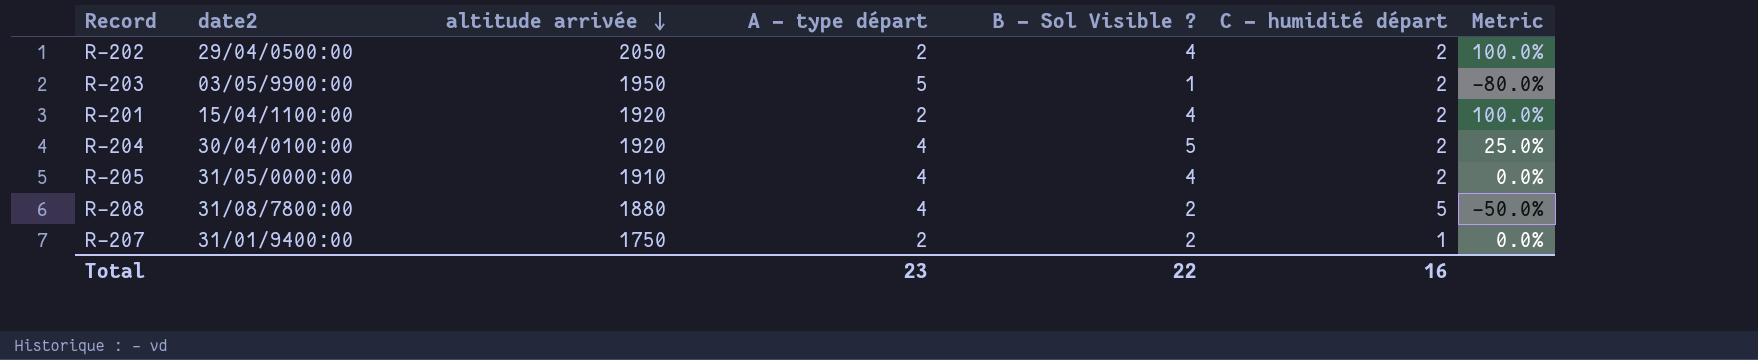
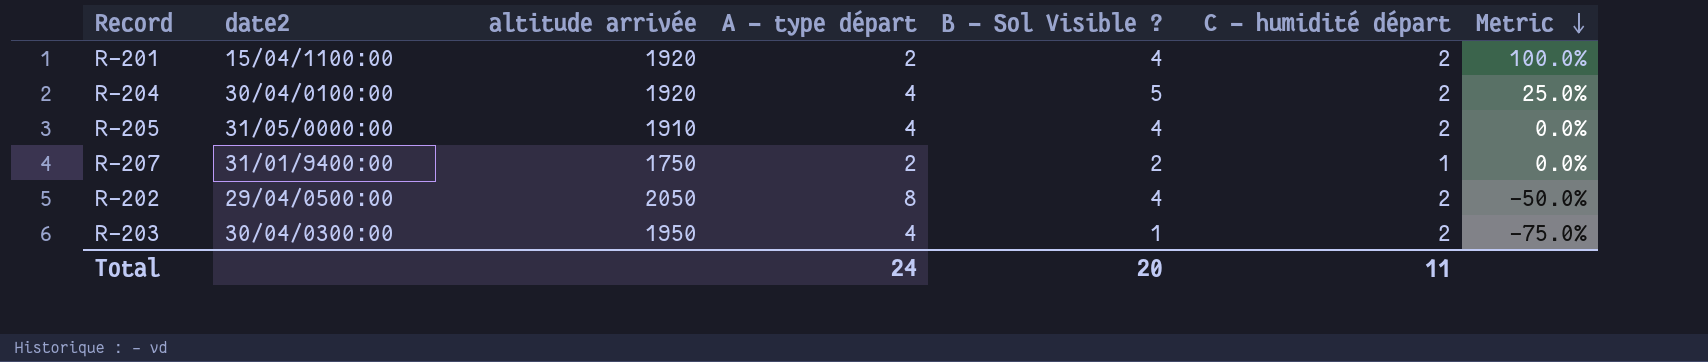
row order: altitude arrivée descending -> Metric descending
row R-208: 31/08/7800:00 | 1880 | 4 | 2 | 5 | -50.0% -> none
R-202 | A - type départ: 2 -> 8
R-202 | Metric: 100.0% -> -50.0%
R-203 | date2: 03/05/9900:00 -> 30/04/0300:00
R-203 | A - type départ: 5 -> 4
R-203 | Metric: -80.0% -> -75.0%
Total | A - type départ: 23 -> 24
Total | B - Sol Visible ?: 22 -> 20
Total | C - humidité départ: 16 -> 11

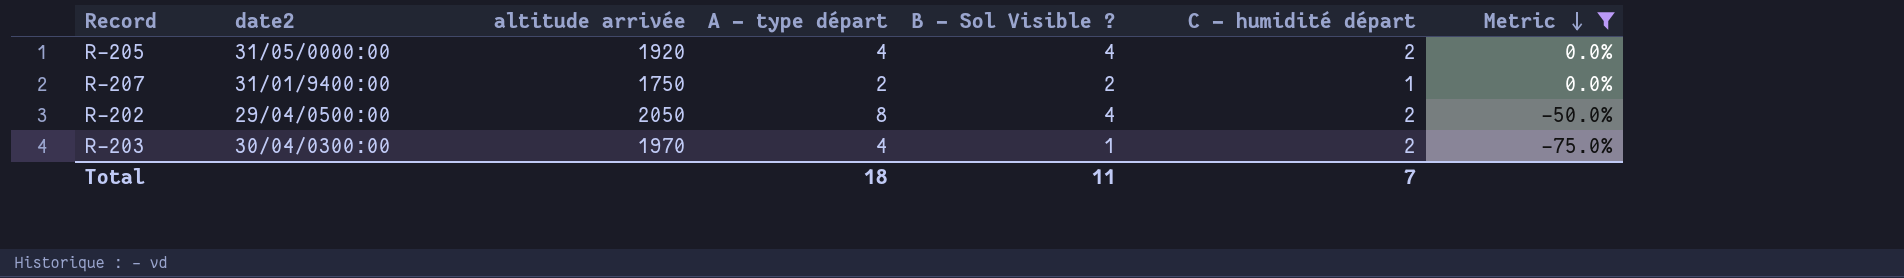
filter: none -> Metric <= 0.0%
R-205 | altitude arrivée: 1910 -> 1920
R-203 | altitude arrivée: 1950 -> 1970
Total | A - type départ: 24 -> 18
Total | B - Sol Visible ?: 20 -> 11
Total | C - humidité départ: 11 -> 7

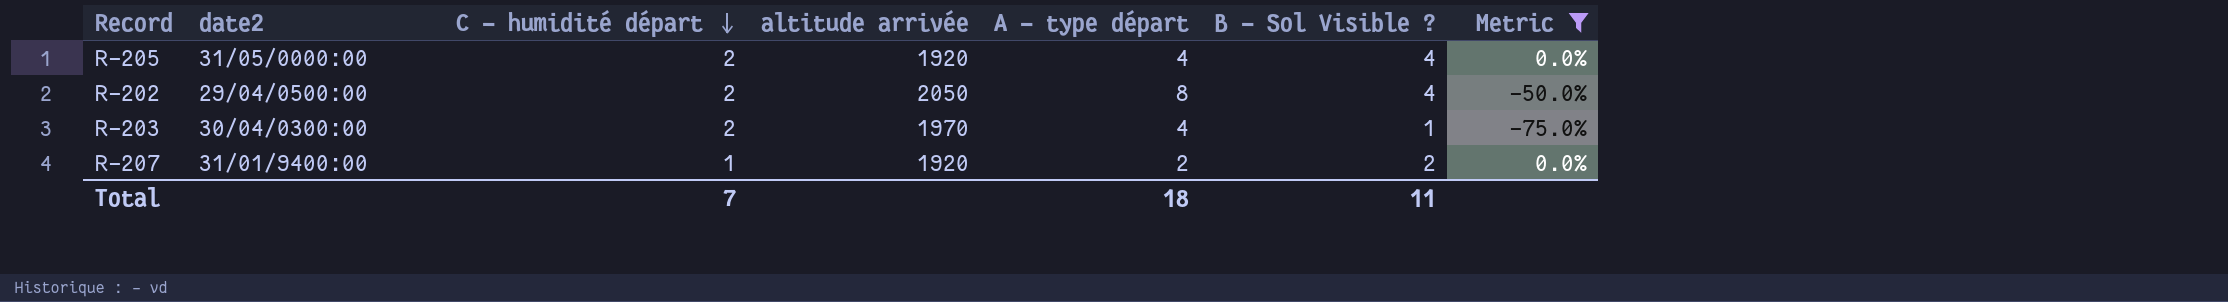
row order: Metric descending -> C - humidité départ descending
column C - humidité départ | position: 6 -> 3
R-207 | altitude arrivée: 1750 -> 1920

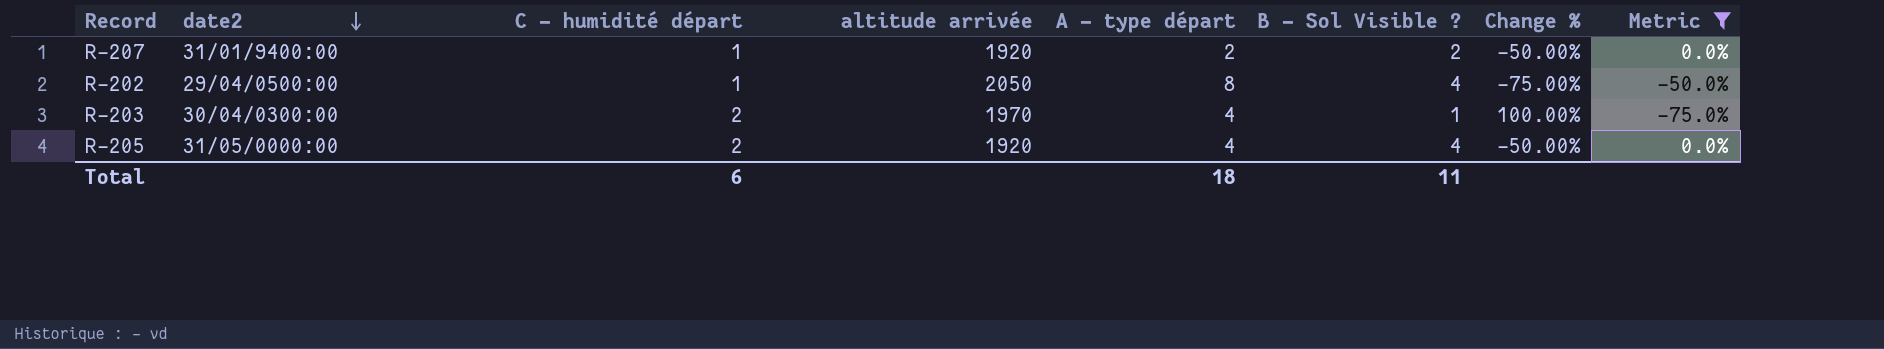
row order: C - humidité départ descending -> date2 descending
column Change % | formula: none -> ([C - humidité départ] - [B - Sol Visible ?]) / [B - Sol Visible ?]
R-202 | C - humidité départ: 2 -> 1
Total | C - humidité départ: 7 -> 6

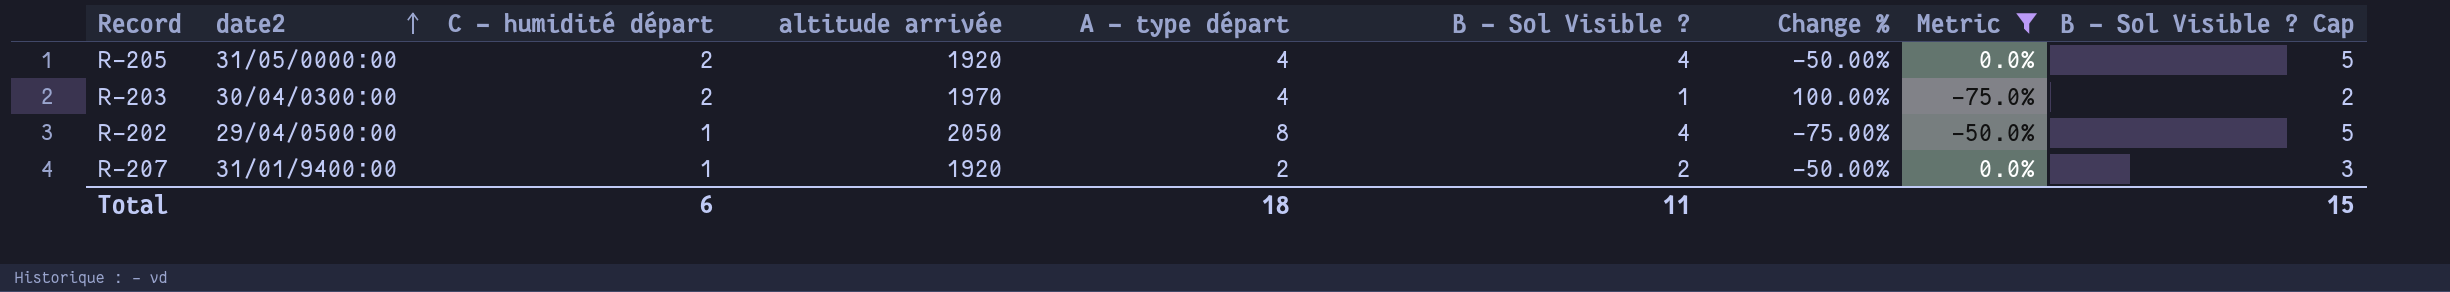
row order: date2 descending -> date2 ascending
column B - Sol Visible ? Cap | formula: none -> [B - Sol Visible ?] + 1

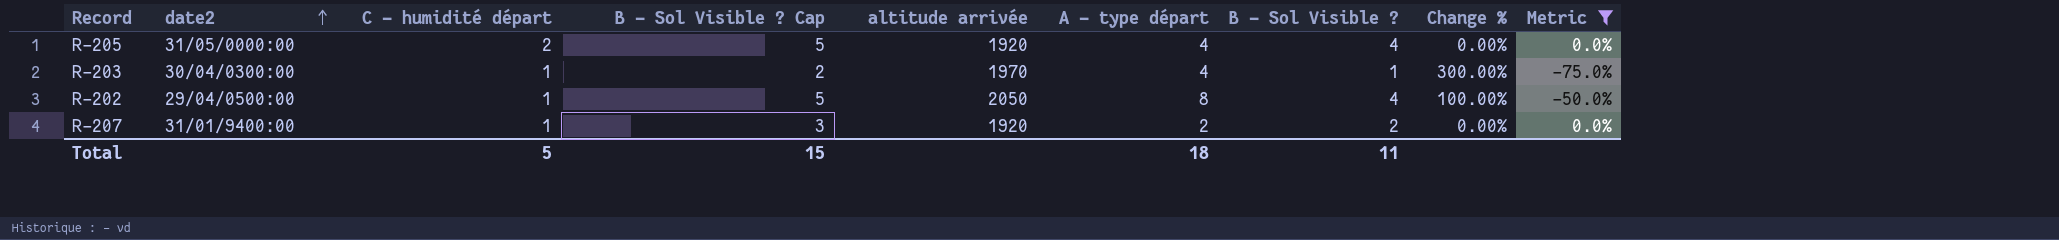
column B - Sol Visible ? Cap | position: 9 -> 4
column Change % | formula: ([C - humidité départ] - [B - Sol Visible ?]) / [B - Sol Visible ?] -> ([A - type départ] - [B - Sol Visible ?]) / [B - Sol Visible ?]
R-203 | C - humidité départ: 2 -> 1
Total | C - humidité départ: 6 -> 5

